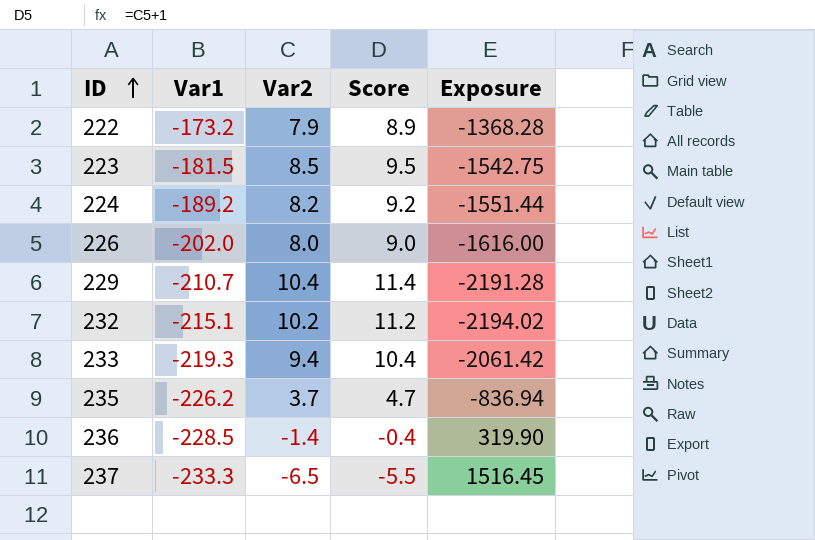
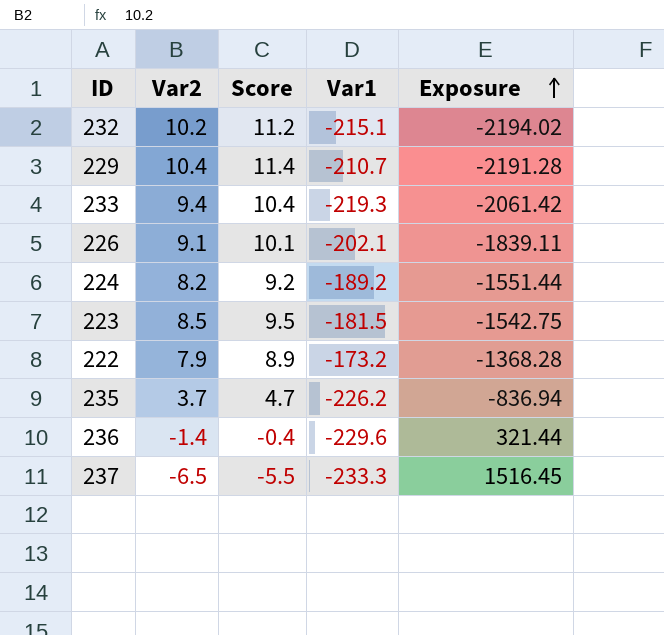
row order: ID ascending -> Exposure ascending
column Var1 | position: 2 -> 4
226 | Var2: 8.0 -> 9.1
226 | Score: 9.0 -> 10.1
226 | Var1: -202.0 -> -202.1
226 | Exposure: -1616.00 -> -1839.11
236 | Var1: -228.5 -> -229.6
236 | Exposure: 319.90 -> 321.44

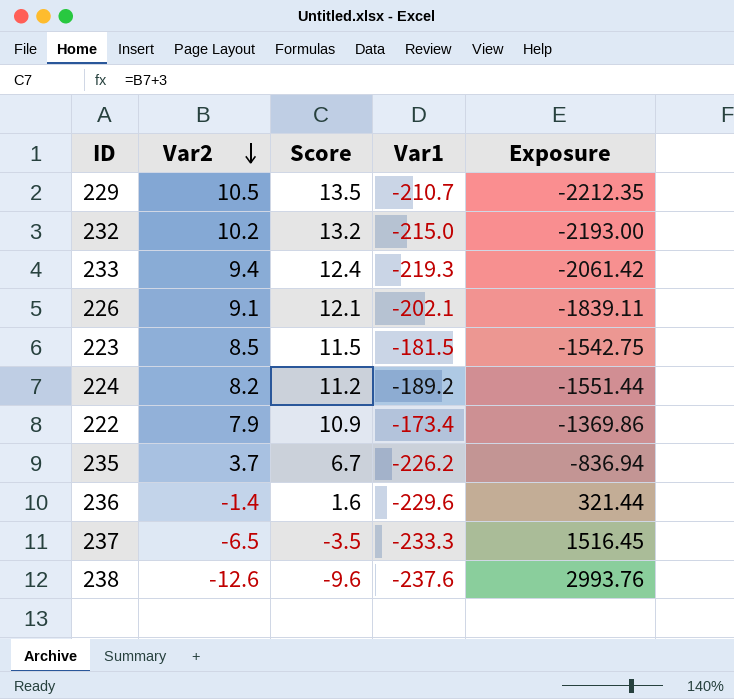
row order: Exposure ascending -> Var2 descending
column Score | formula: [Var2] + 1 -> [Var2] + 3
229 | Var2: 10.4 -> 10.5
229 | Exposure: -2191.28 -> -2212.35
232 | Var1: -215.1 -> -215.0
232 | Exposure: -2194.02 -> -2193.00
222 | Var1: -173.2 -> -173.4
222 | Exposure: -1368.28 -> -1369.86
row 238: none -> -12.6 | -9.6 | -237.6 | 2993.76

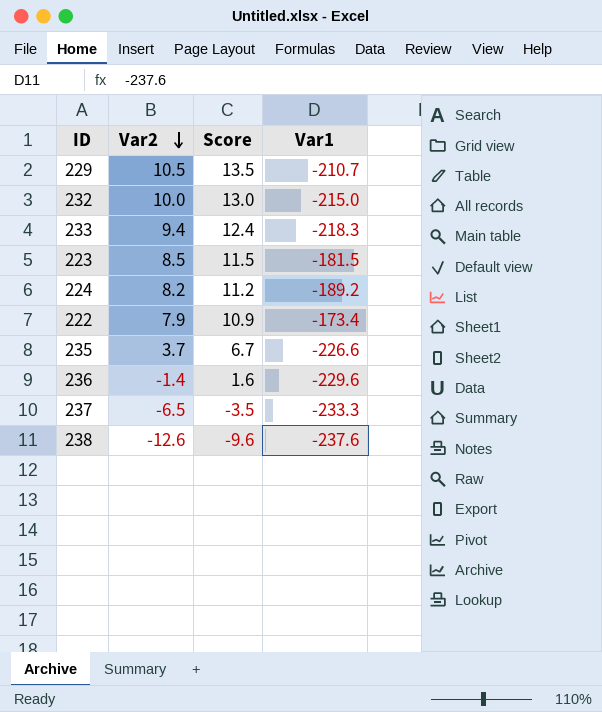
column Exposure | formula: [Var2] * [Var1] -> none
row 226: 9.1 | 12.1 | -202.1 | -1839.11 -> none
232 | Var2: 10.2 -> 10.0
232 | Score: 13.2 -> 13.0
233 | Var1: -219.3 -> -218.3
235 | Var1: -226.2 -> -226.6

